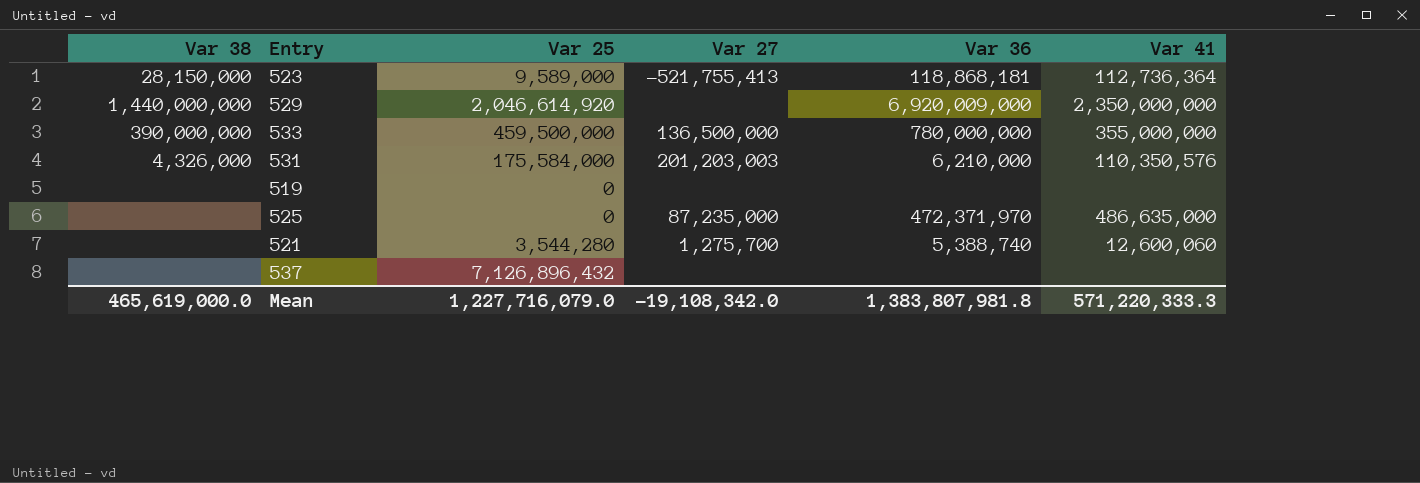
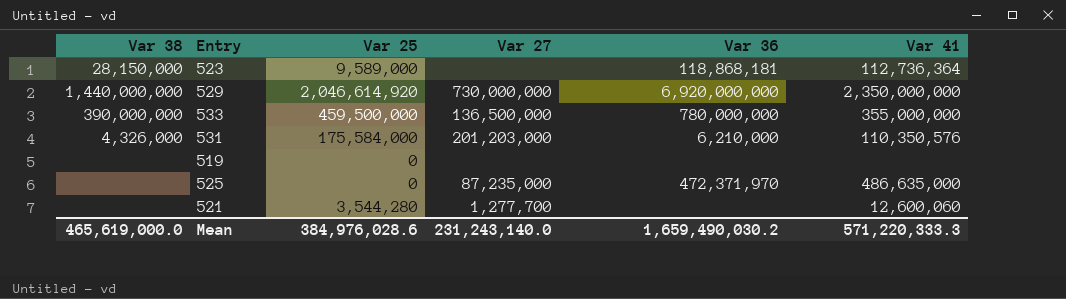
row 537: none | 7,126,896,432 | none | none | none -> none
523 | Var 27: -521,755,413 -> none
529 | Var 27: none -> 730,000,000
529 | Var 36: 6,920,009,000 -> 6,920,000,000
531 | Var 27: 201,203,003 -> 201,203,000
521 | Var 27: 1,275,700 -> 1,277,700
521 | Var 36: 5,388,740 -> none
Mean | Var 25: 1,227,716,079.0 -> 384,976,028.6
Mean | Var 27: -19,108,342.0 -> 231,243,140.0
Mean | Var 36: 1,383,807,981.8 -> 1,659,490,030.2

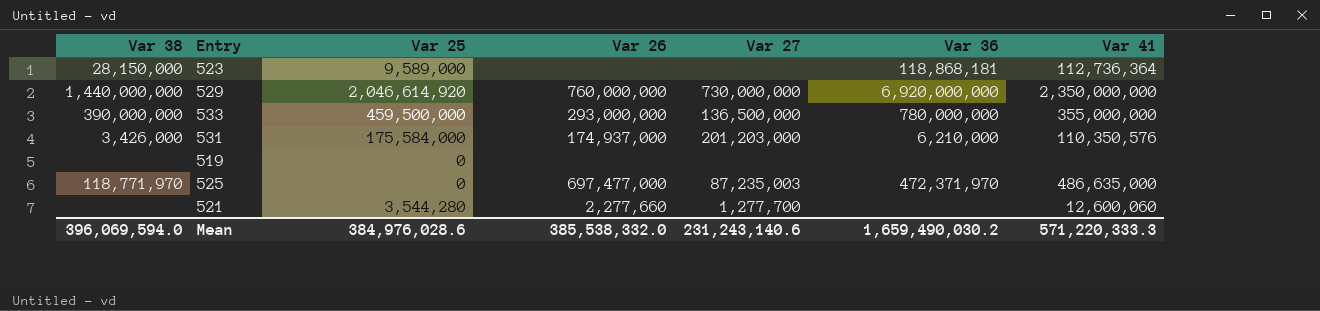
column Var 26 | position: none -> 4
531 | Var 38: 4,326,000 -> 3,426,000
525 | Var 38: none -> 118,771,970
525 | Var 27: 87,235,000 -> 87,235,003
Mean | Var 38: 465,619,000.0 -> 396,069,594.0
Mean | Var 27: 231,243,140.0 -> 231,243,140.6

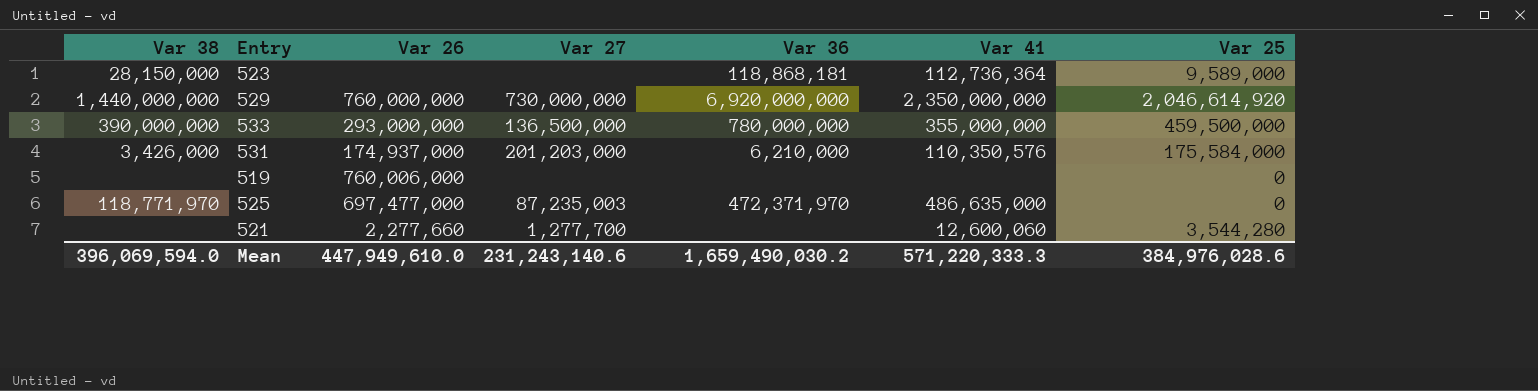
column Var 25 | position: 3 -> 7
519 | Var 26: none -> 760,006,000
Mean | Var 26: 385,538,332.0 -> 447,949,610.0

